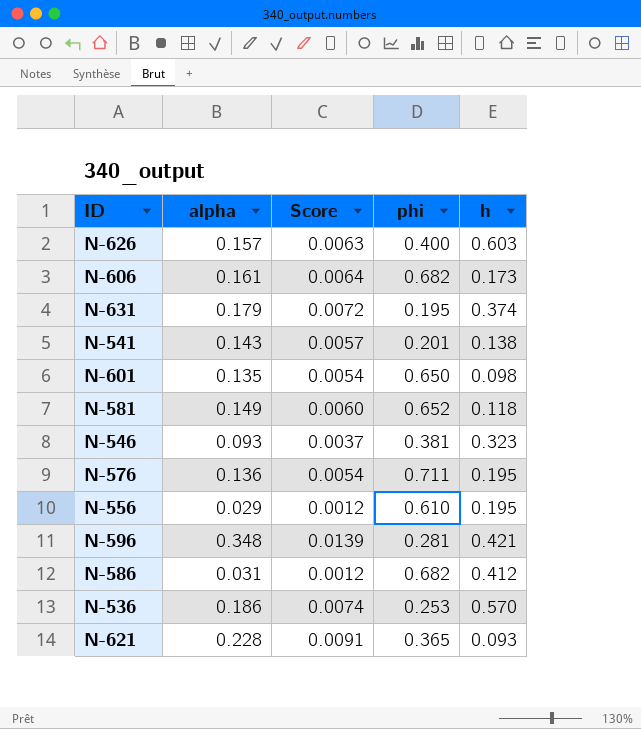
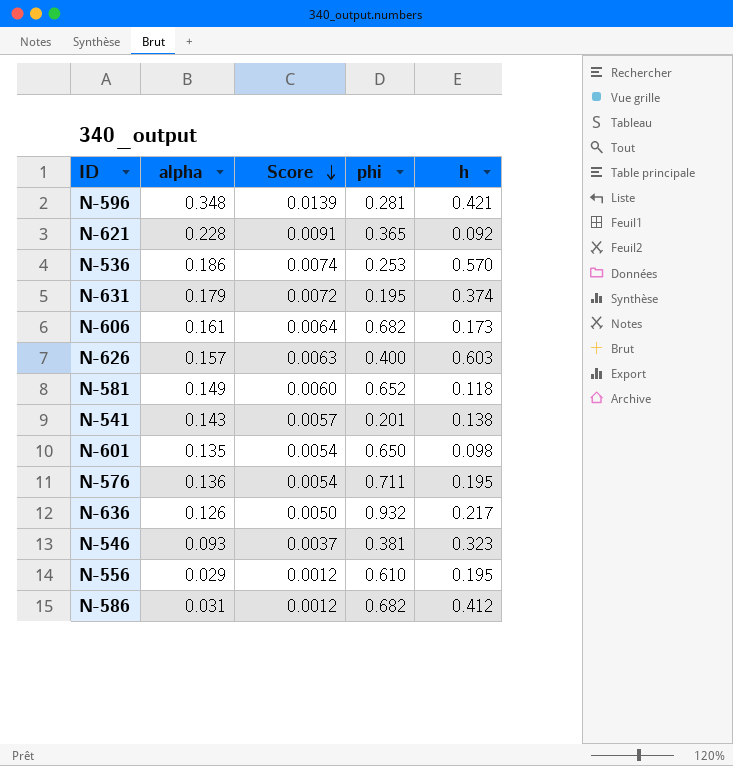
row order: none -> Score descending
N-621 | h: 0.093 -> 0.092
row N-636: none -> 0.126 | 0.0050 | 0.932 | 0.217

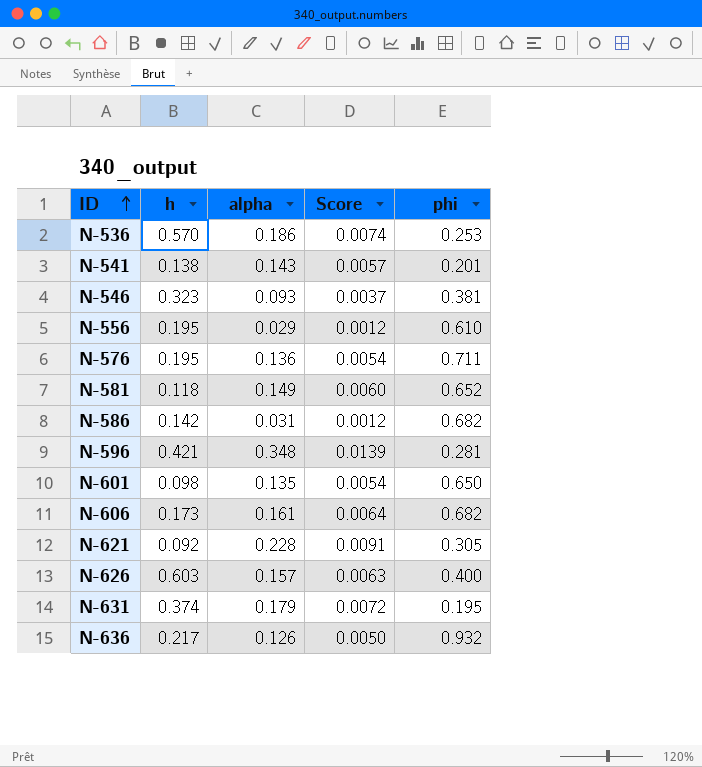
row order: Score descending -> ID ascending
column h | position: 5 -> 2
N-586 | h: 0.412 -> 0.142
N-621 | phi: 0.365 -> 0.305

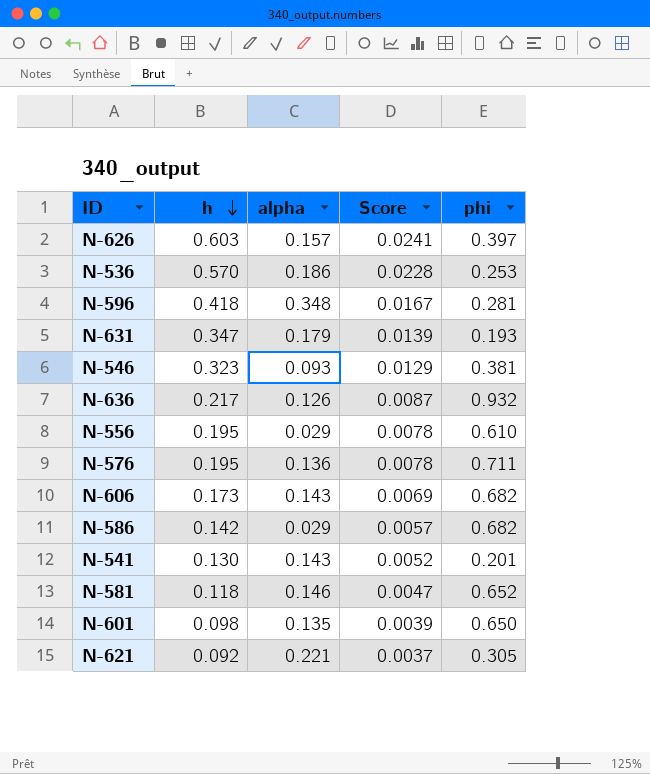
row order: ID ascending -> h descending
column Score | formula: [alpha] * 0.04 -> [h] * 0.04
N-626 | phi: 0.400 -> 0.397
N-596 | h: 0.421 -> 0.418
N-631 | h: 0.374 -> 0.347
N-631 | phi: 0.195 -> 0.193
N-606 | alpha: 0.161 -> 0.143
N-586 | alpha: 0.031 -> 0.029
N-541 | h: 0.138 -> 0.130
N-581 | alpha: 0.149 -> 0.146
N-621 | alpha: 0.228 -> 0.221

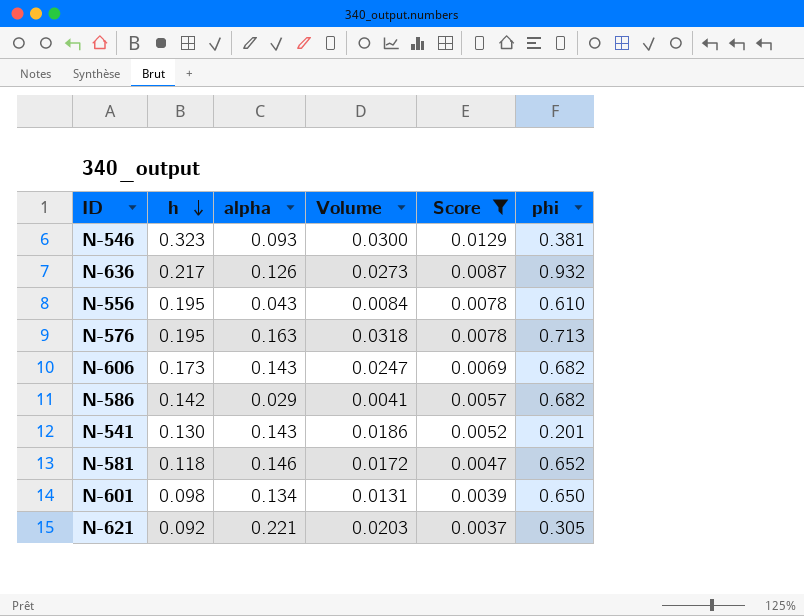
filter: none -> Score <= 0.0129
column Volume | formula: none -> [h] * [alpha]
N-556 | alpha: 0.029 -> 0.043
N-576 | alpha: 0.136 -> 0.163
N-576 | phi: 0.711 -> 0.713
N-601 | alpha: 0.135 -> 0.134

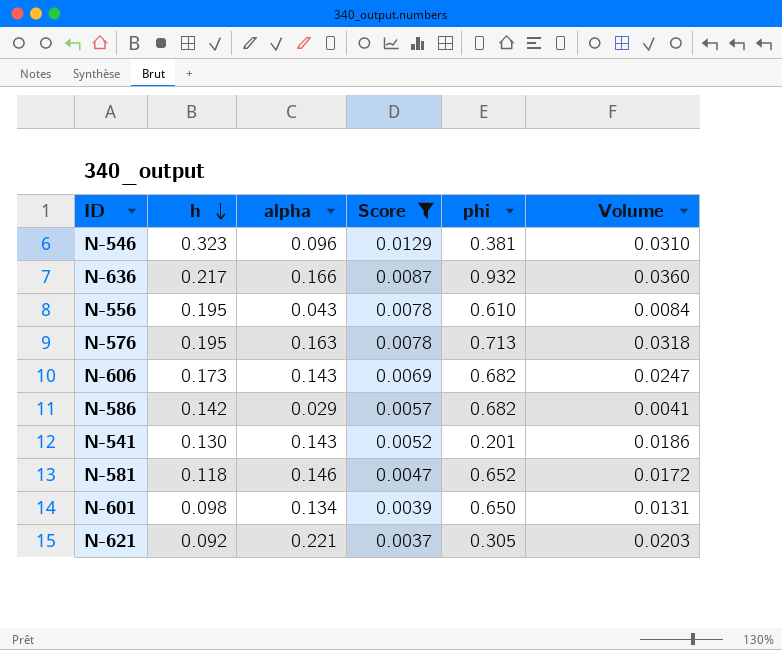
column Volume | position: 4 -> 6
N-546 | alpha: 0.093 -> 0.096
N-546 | Volume: 0.0300 -> 0.0310
N-636 | alpha: 0.126 -> 0.166
N-636 | Volume: 0.0273 -> 0.0360

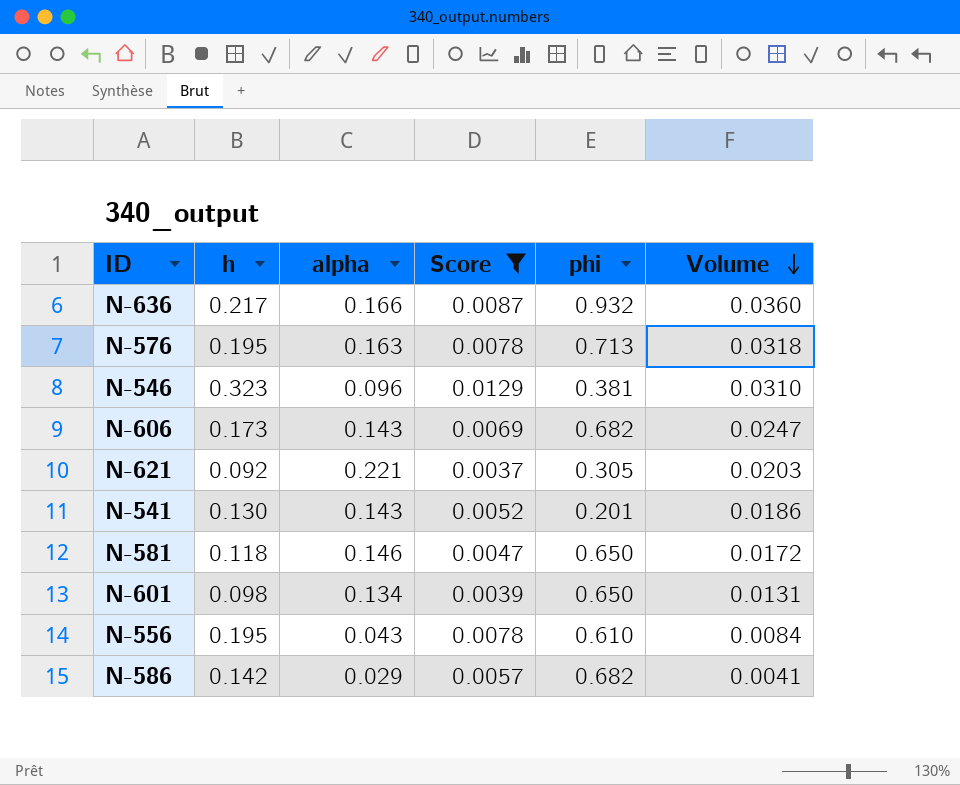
row order: h descending -> Volume descending
N-581 | phi: 0.652 -> 0.650

